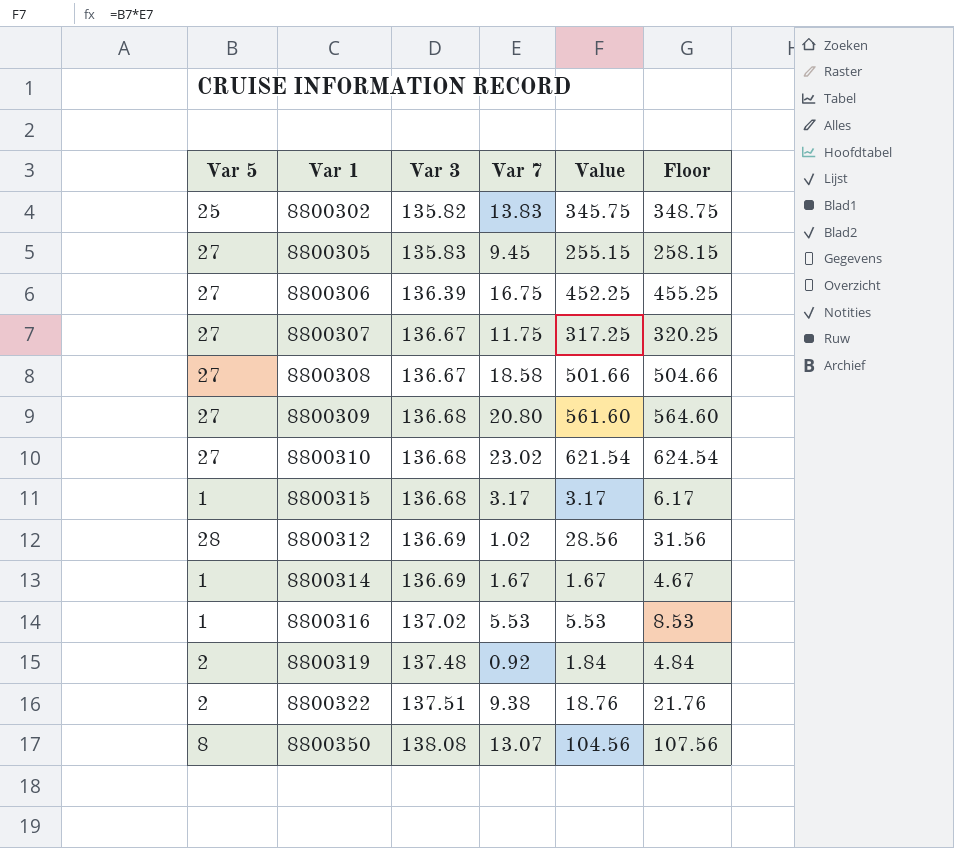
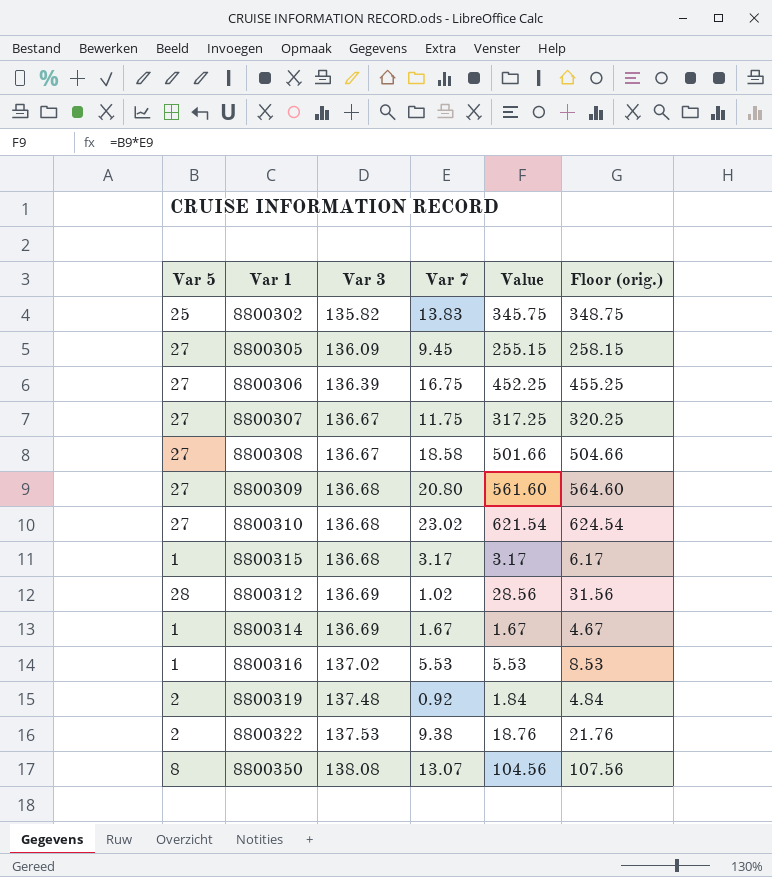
column name: Floor -> Floor (orig.)
8800305 | Var 3: 135.83 -> 136.09
8800322 | Var 3: 137.51 -> 137.53

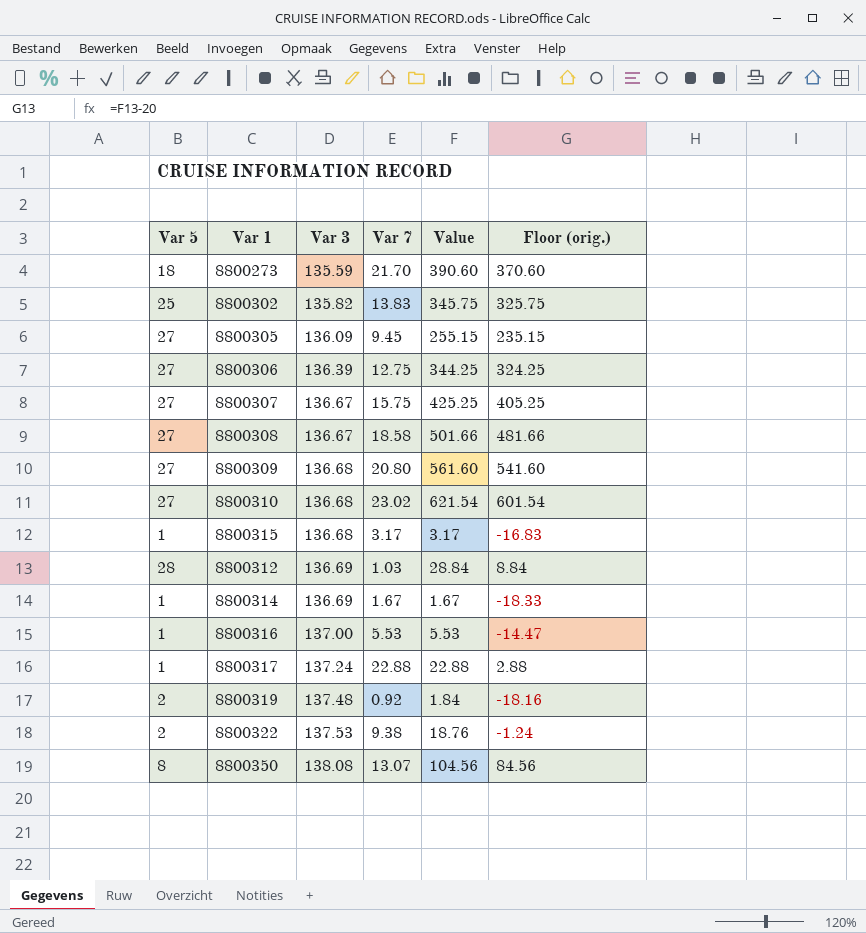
column Floor (orig.) | formula: [Value] + 3 -> [Value] - 20
row 8800273: none -> 18 | 135.59 | 21.70 | 390.60 | 370.60
8800306 | Var 7: 16.75 -> 12.75
8800306 | Value: 452.25 -> 344.25
8800307 | Var 7: 11.75 -> 15.75
8800307 | Value: 317.25 -> 425.25
8800312 | Var 7: 1.02 -> 1.03
8800312 | Value: 28.56 -> 28.84
8800316 | Var 3: 137.02 -> 137.00
row 8800317: none -> 1 | 137.24 | 22.88 | 22.88 | 2.88

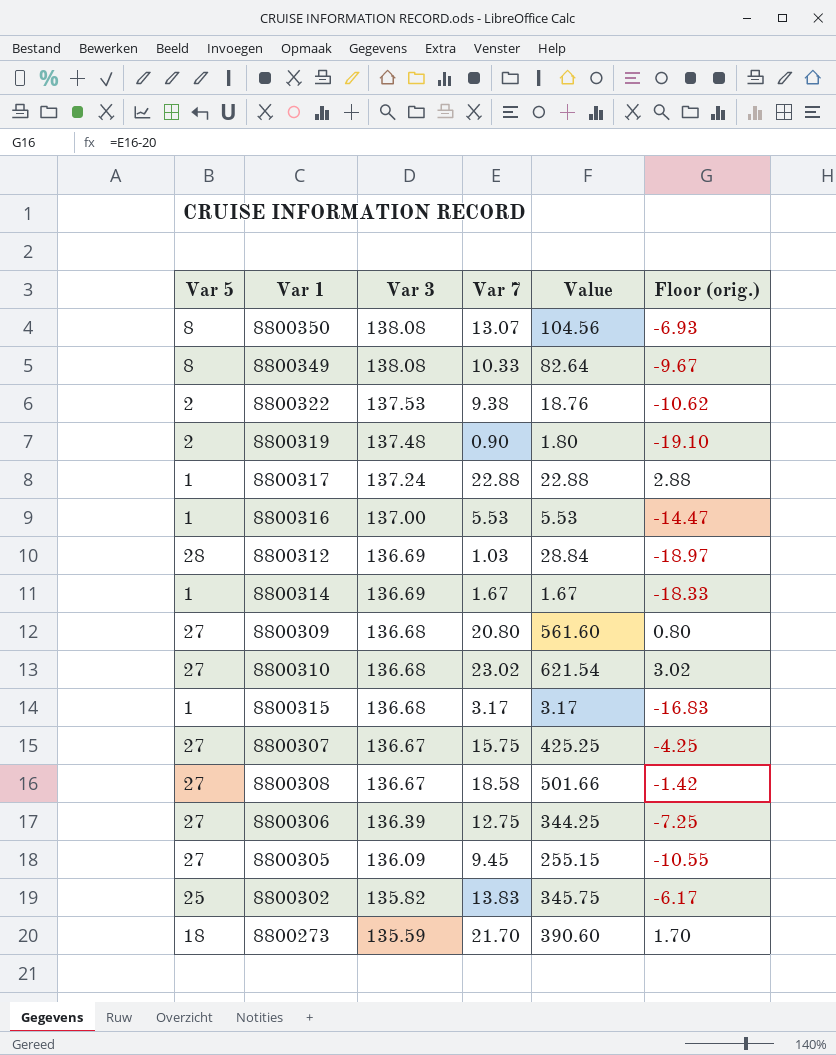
row order: Var 3 ascending -> Var 3 descending
column Floor (orig.) | formula: [Value] - 20 -> [Var 7] - 20
row 8800349: none -> 8 | 138.08 | 10.33 | 82.64 | -9.67
8800319 | Var 7: 0.92 -> 0.90
8800319 | Value: 1.84 -> 1.80

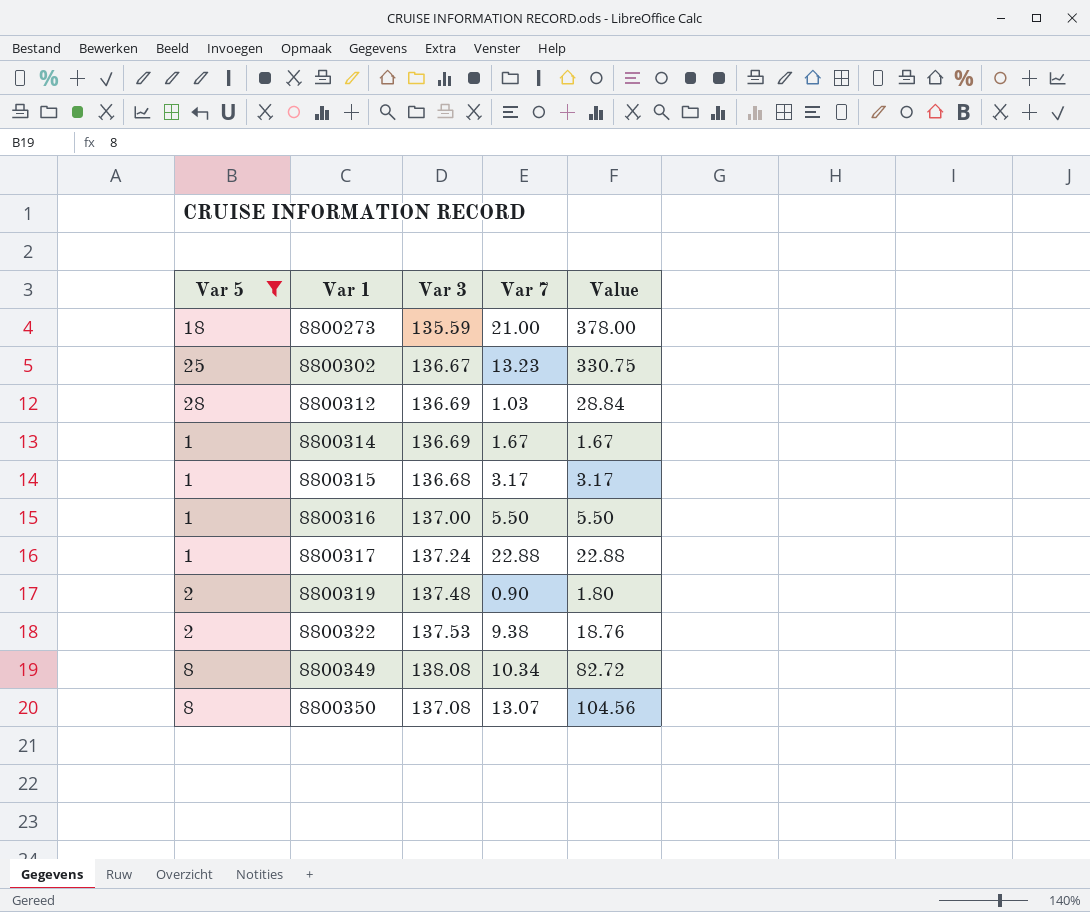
filter: none -> Var 5 != 27
row order: Var 3 descending -> Var 1 ascending
column Floor (orig.) | formula: [Var 7] - 20 -> none
8800273 | Var 7: 21.70 -> 21.00
8800273 | Value: 390.60 -> 378.00
8800302 | Var 3: 135.82 -> 136.67
8800302 | Var 7: 13.83 -> 13.23
8800302 | Value: 345.75 -> 330.75
8800316 | Var 7: 5.53 -> 5.50
8800316 | Value: 5.53 -> 5.50
8800349 | Var 7: 10.33 -> 10.34
8800349 | Value: 82.64 -> 82.72
8800350 | Var 3: 138.08 -> 137.08

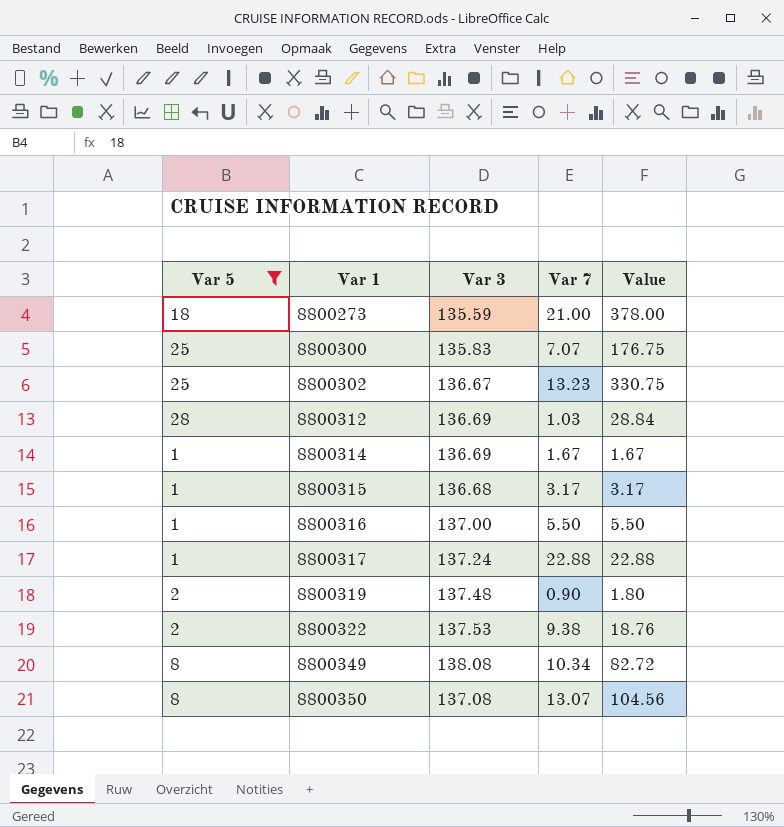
row 8800300: none -> 25 | 135.83 | 7.07 | 176.75

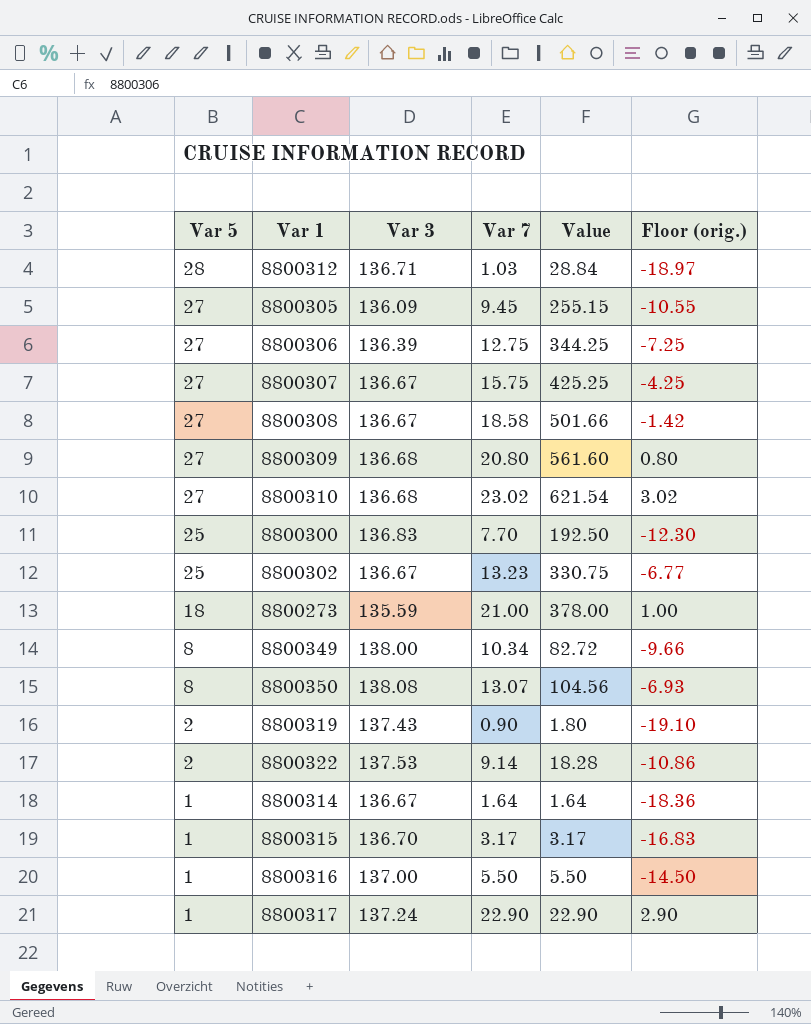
filter: Var 5 != 27 -> none
row order: Var 1 ascending -> Var 5 descending
column Floor (orig.) | formula: none -> [Var 7] - 20
8800312 | Var 3: 136.69 -> 136.71
8800300 | Var 3: 135.83 -> 136.83
8800300 | Var 7: 7.07 -> 7.70
8800300 | Value: 176.75 -> 192.50
8800349 | Var 3: 138.08 -> 138.00
8800350 | Var 3: 137.08 -> 138.08
8800319 | Var 3: 137.48 -> 137.43
8800322 | Var 7: 9.38 -> 9.14
8800322 | Value: 18.76 -> 18.28
8800314 | Var 3: 136.69 -> 136.67
8800314 | Var 7: 1.67 -> 1.64
8800314 | Value: 1.67 -> 1.64
8800315 | Var 3: 136.68 -> 136.70
8800317 | Var 7: 22.88 -> 22.90
8800317 | Value: 22.88 -> 22.90

